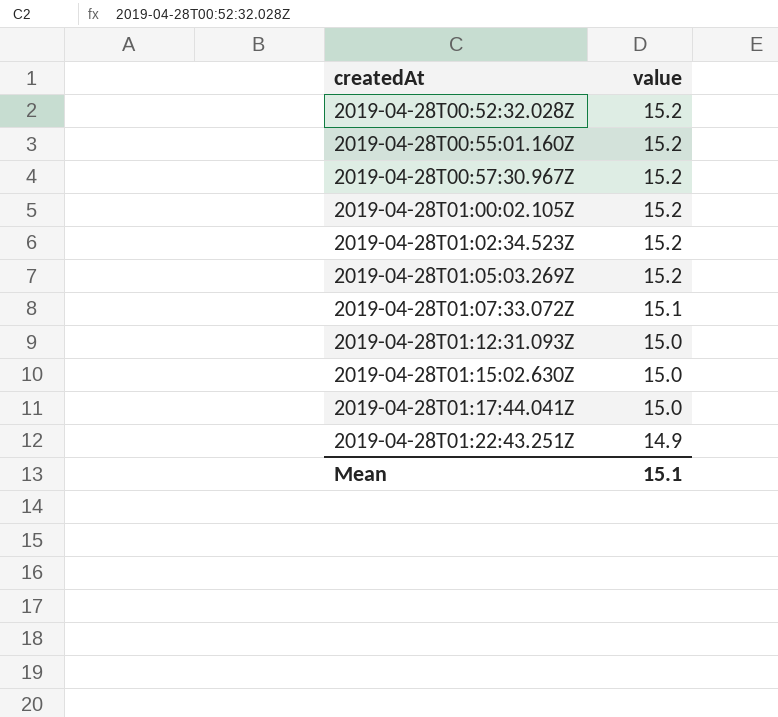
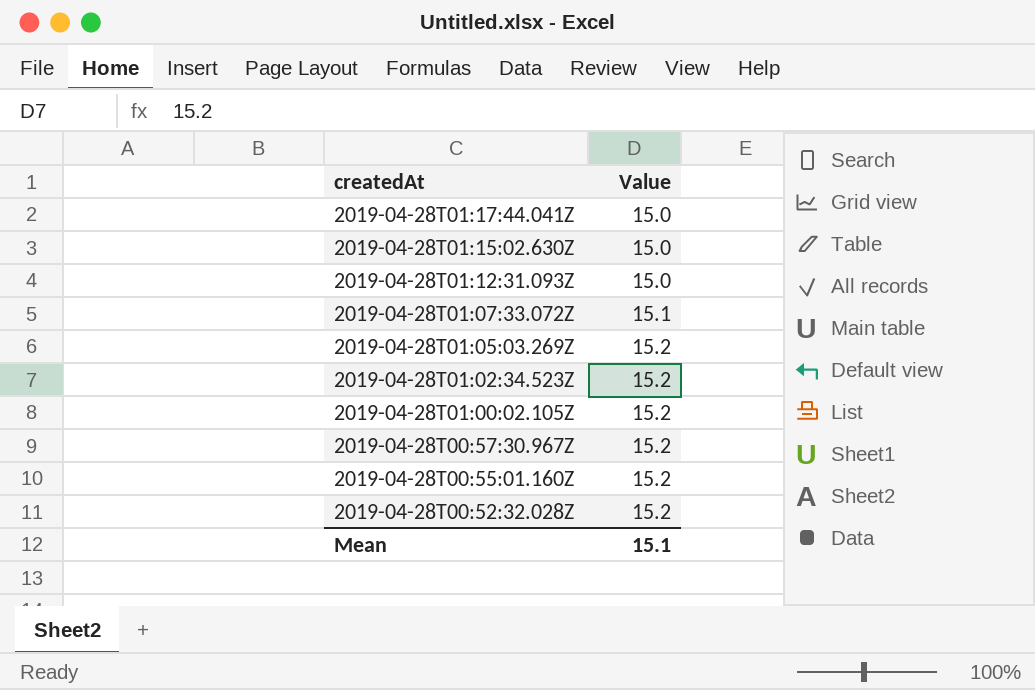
row order: createdAt ascending -> createdAt descending
column name: value -> Value
row 2019-04-28T01:22:43.251Z: 14.9 -> none

